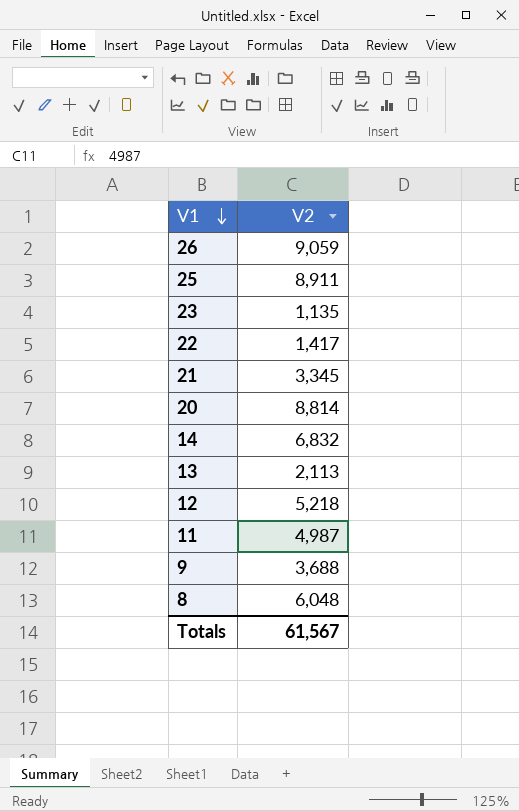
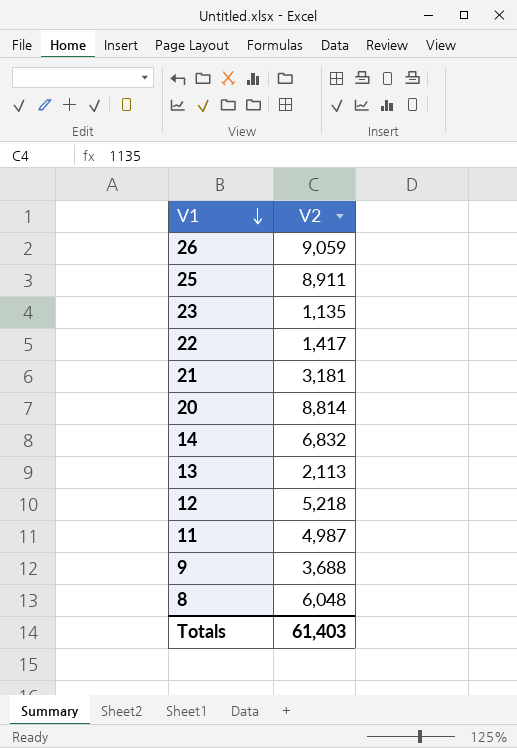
21 | V2: 3,345 -> 3,181
Totals | V2: 61,567 -> 61,403

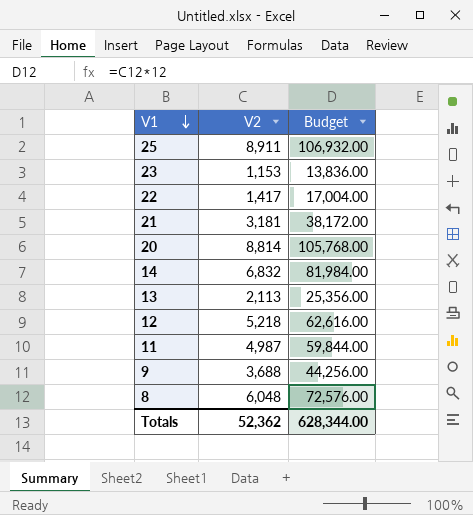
column Budget | formula: none -> [V2] * 12
row 26: 9,059 -> none
23 | V2: 1,135 -> 1,153
Totals | V2: 61,403 -> 52,362

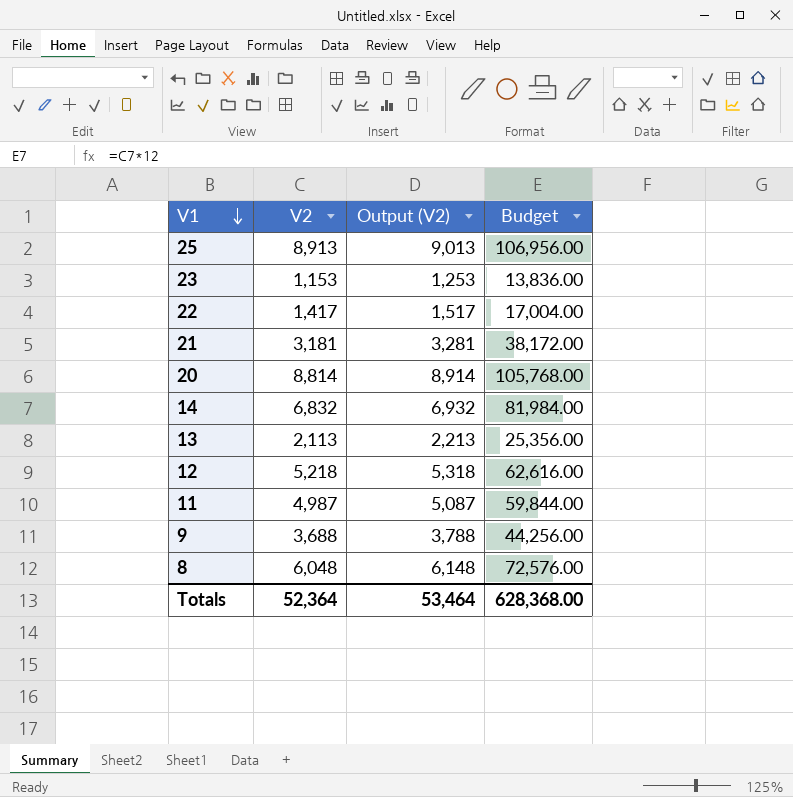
column Output (V2) | formula: none -> [V2] + 100
25 | V2: 8,911 -> 8,913
25 | Budget: 106,932.00 -> 106,956.00
Totals | V2: 52,362 -> 52,364
Totals | Budget: 628,344.00 -> 628,368.00

